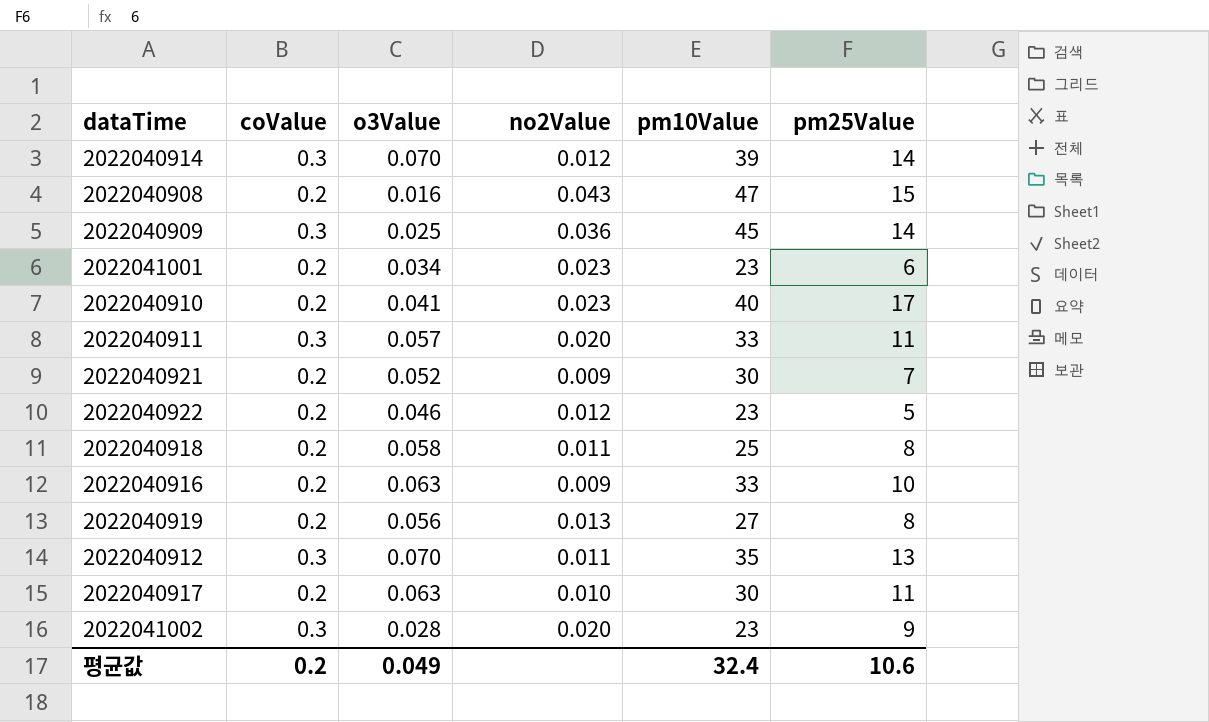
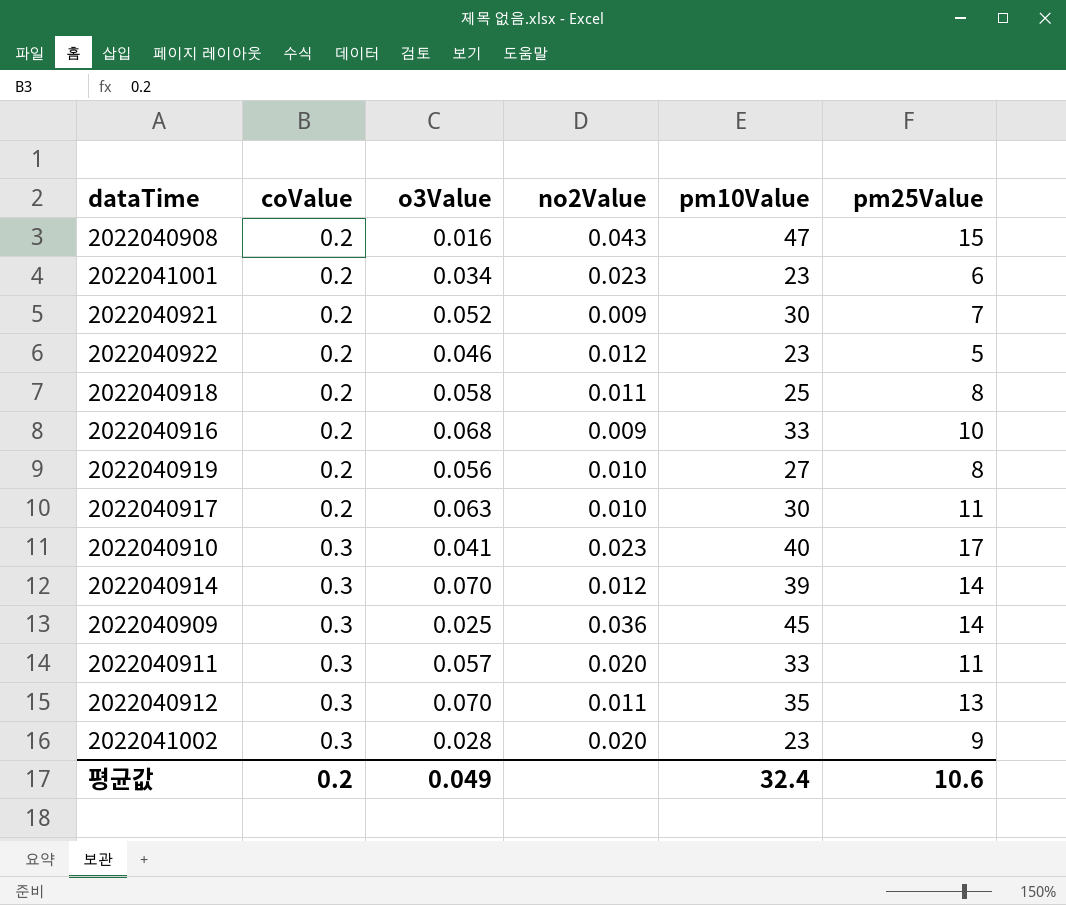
row order: none -> coValue ascending
2022040916 | o3Value: 0.063 -> 0.068
2022040919 | no2Value: 0.013 -> 0.010
2022040910 | coValue: 0.2 -> 0.3

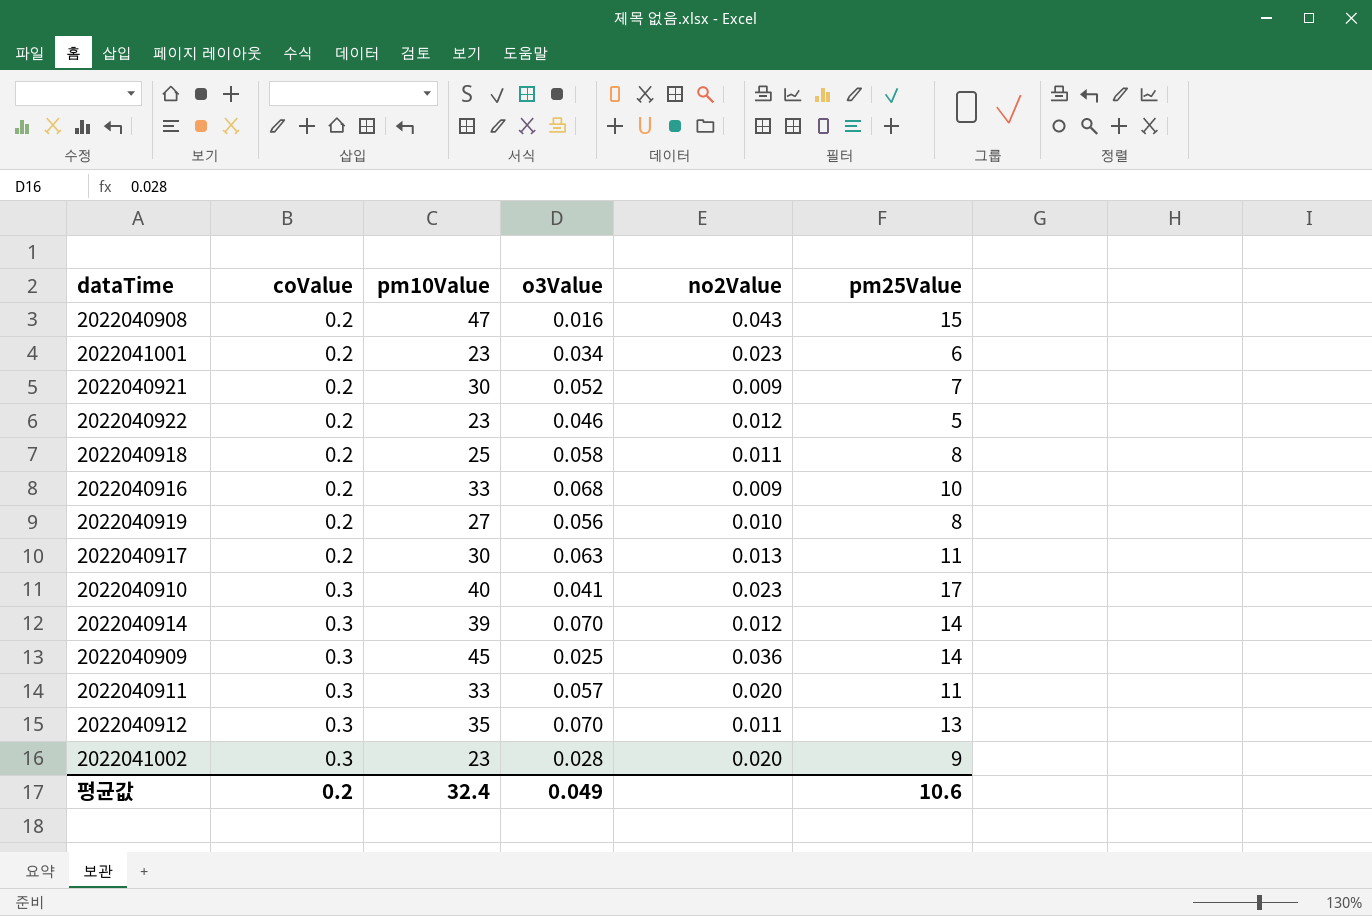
column pm10Value | position: 5 -> 3
2022040917 | no2Value: 0.010 -> 0.013

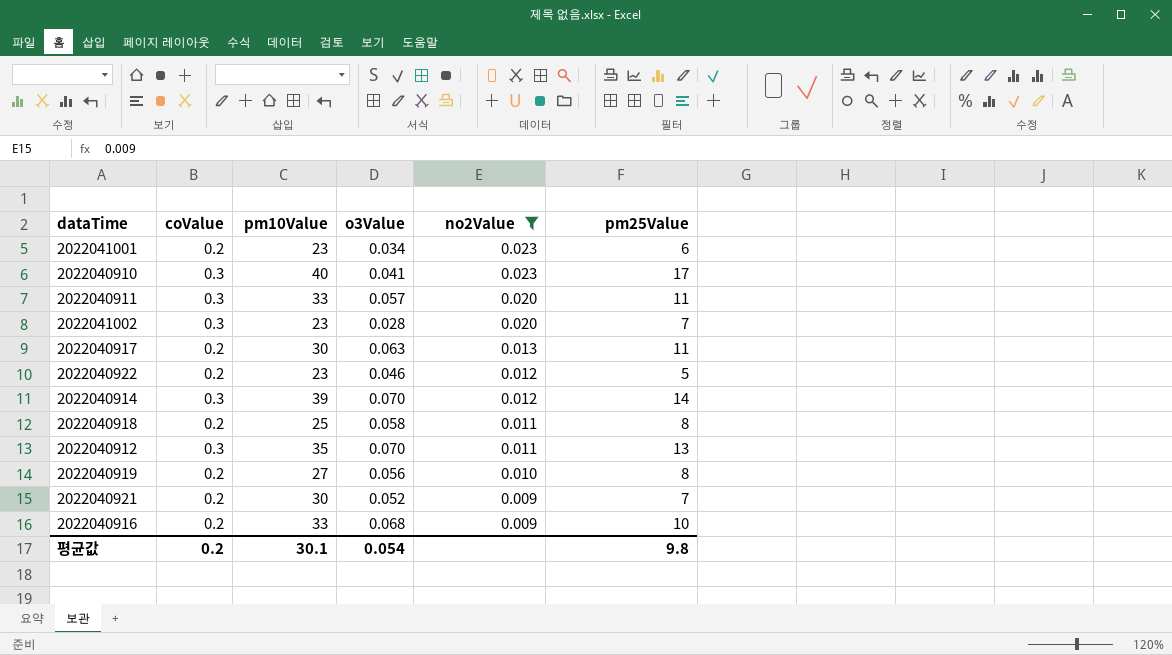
filter: none -> no2Value <= 0.023
row order: coValue ascending -> no2Value descending
2022041002 | pm25Value: 9 -> 7
평균값 | pm10Value: 32.4 -> 30.1
평균값 | o3Value: 0.049 -> 0.054
평균값 | pm25Value: 10.6 -> 9.8

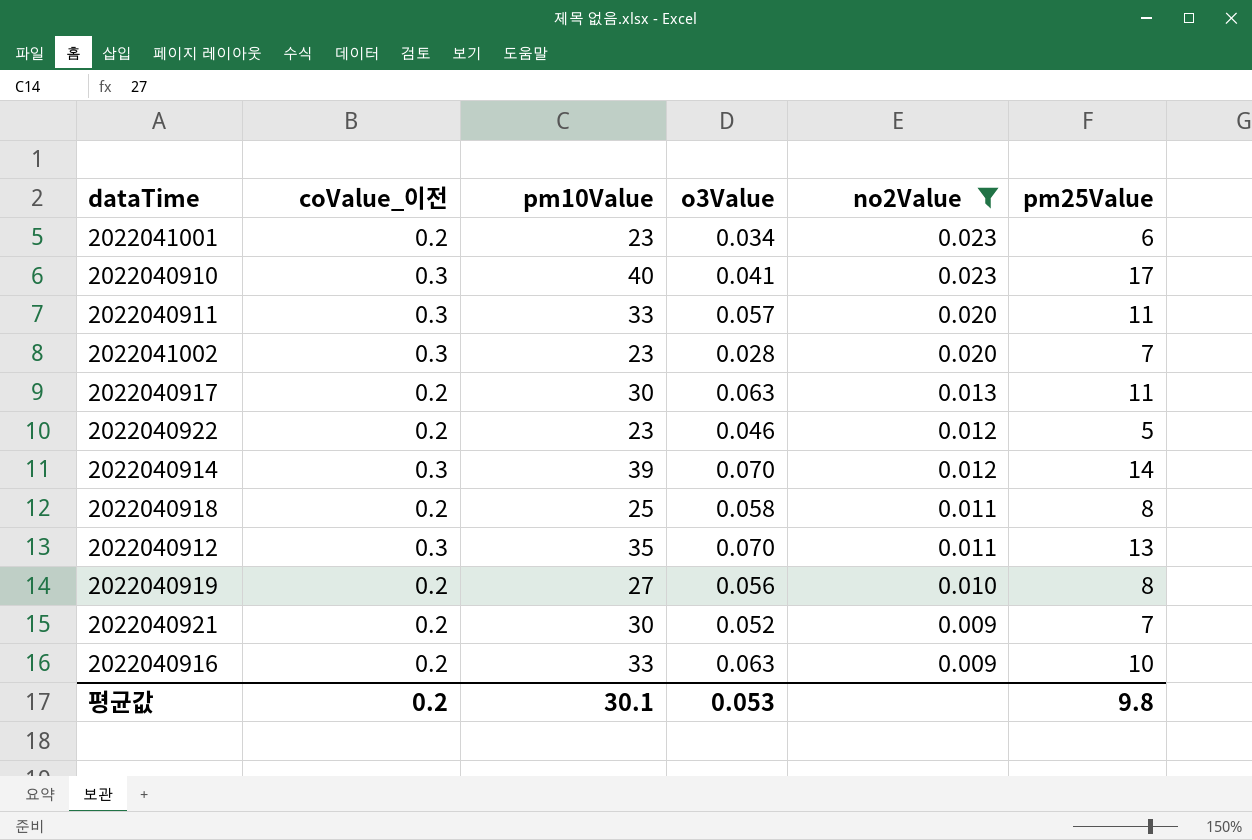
column name: coValue -> coValue_이전
2022040916 | o3Value: 0.068 -> 0.063
평균값 | o3Value: 0.054 -> 0.053

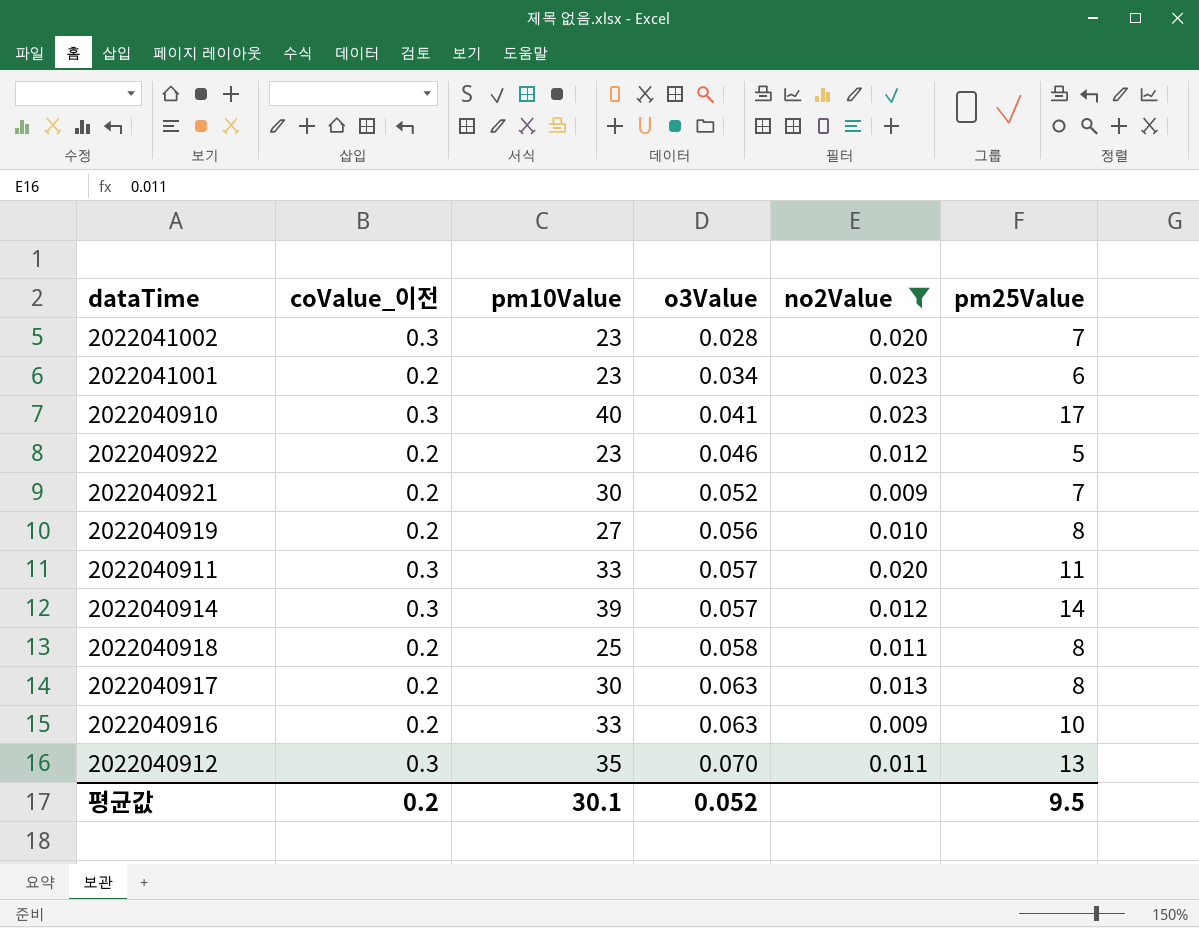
row order: no2Value descending -> o3Value ascending
2022040914 | o3Value: 0.070 -> 0.057
2022040917 | pm25Value: 11 -> 8
평균값 | o3Value: 0.053 -> 0.052
평균값 | pm25Value: 9.8 -> 9.5

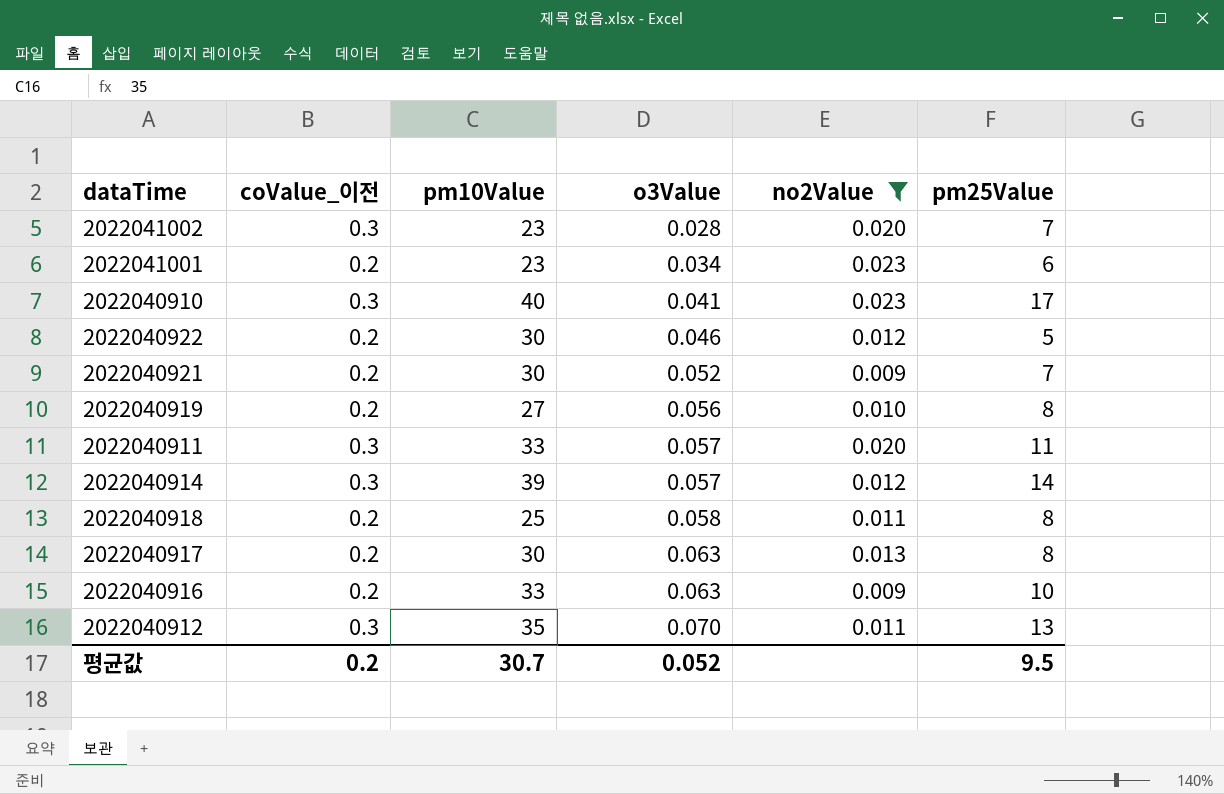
2022040922 | pm10Value: 23 -> 30
평균값 | pm10Value: 30.1 -> 30.7

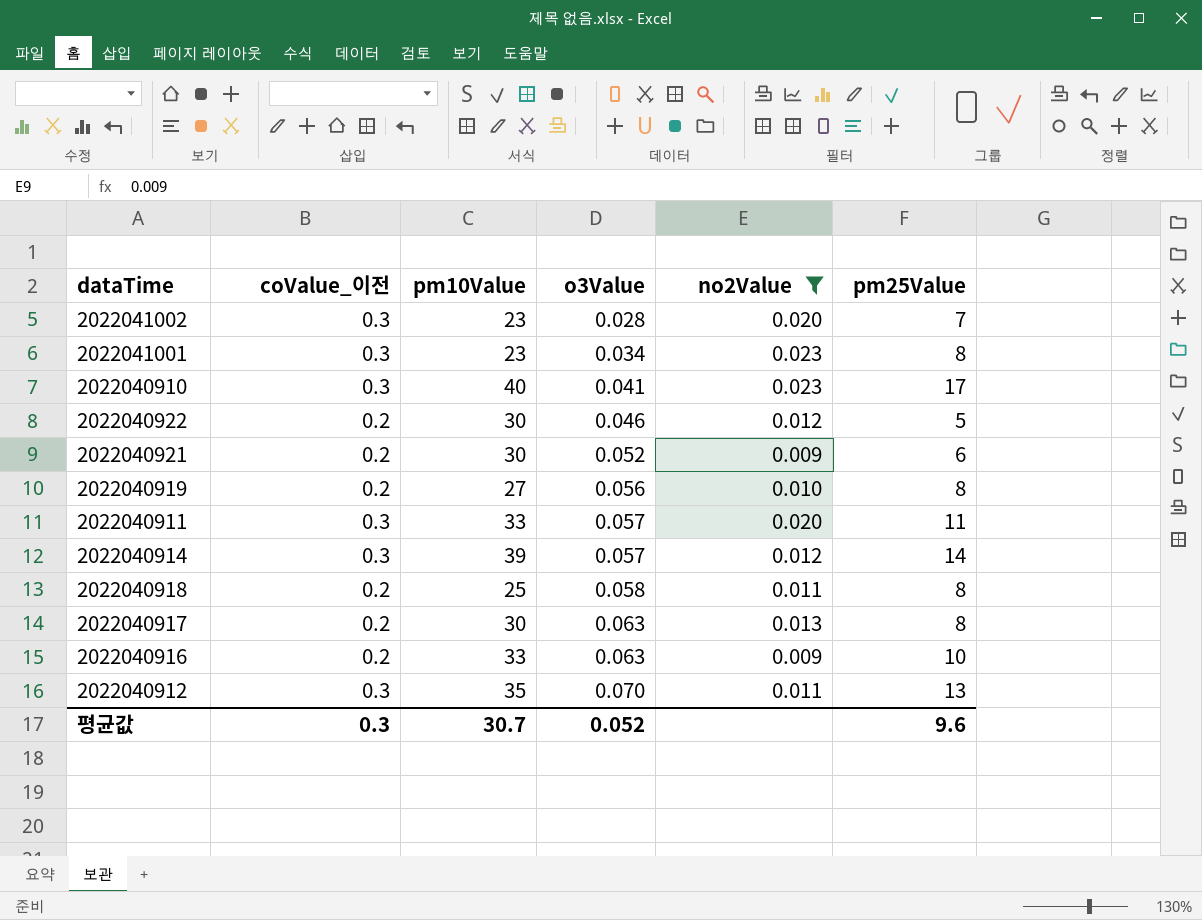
2022041001 | coValue_이전: 0.2 -> 0.3
2022041001 | pm25Value: 6 -> 8
2022040921 | pm25Value: 7 -> 6
평균값 | coValue_이전: 0.2 -> 0.3
평균값 | pm25Value: 9.5 -> 9.6

